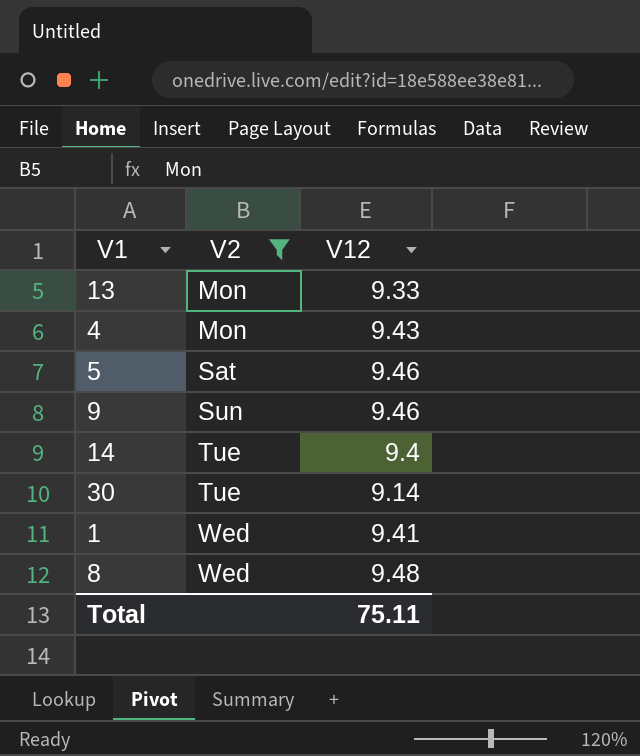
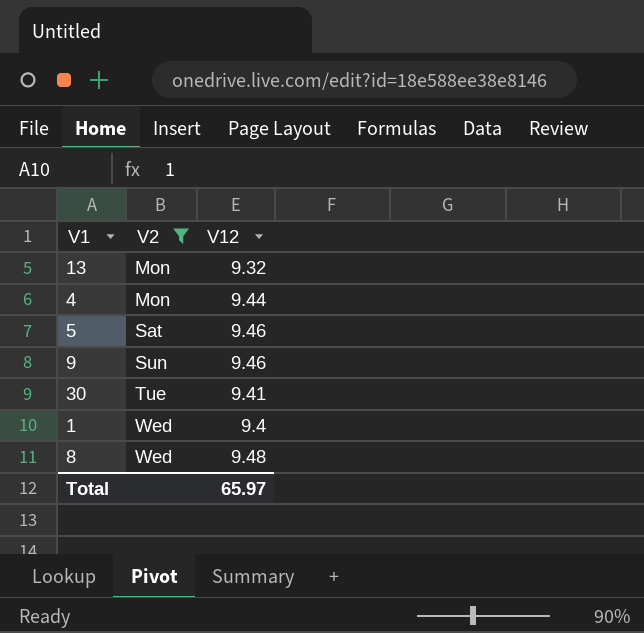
row 14: Tue | 9.4 -> none
13 | V12: 9.33 -> 9.32
4 | V12: 9.43 -> 9.44
30 | V12: 9.14 -> 9.41
1 | V12: 9.41 -> 9.4
Total | V12: 75.11 -> 65.97

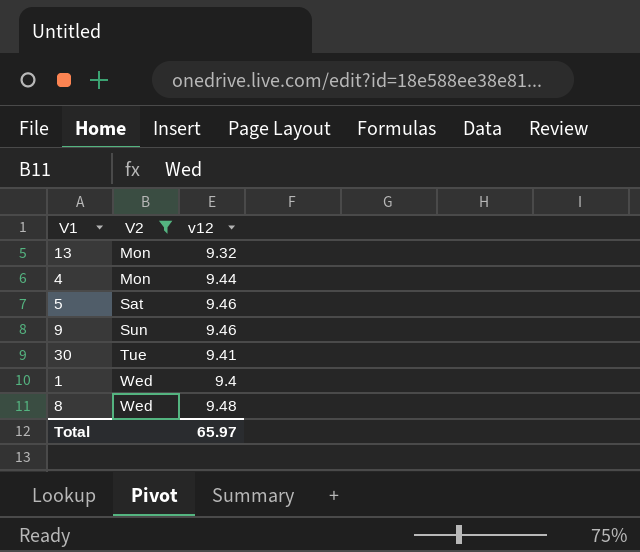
column name: V12 -> v12

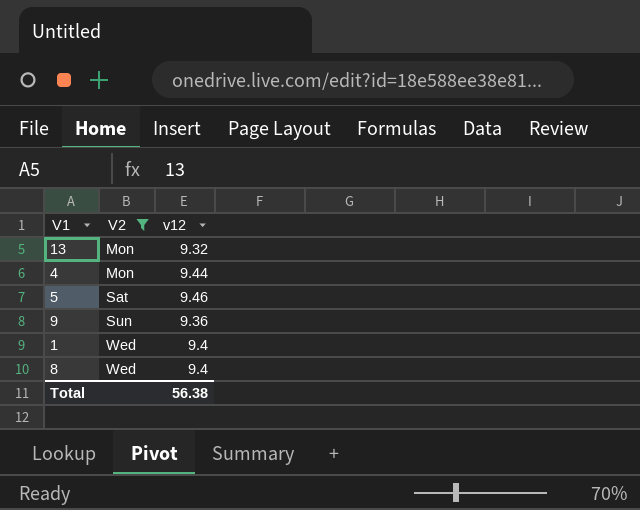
row 30: Tue | 9.41 -> none
9 | v12: 9.46 -> 9.36
8 | v12: 9.48 -> 9.4
Total | v12: 65.97 -> 56.38

